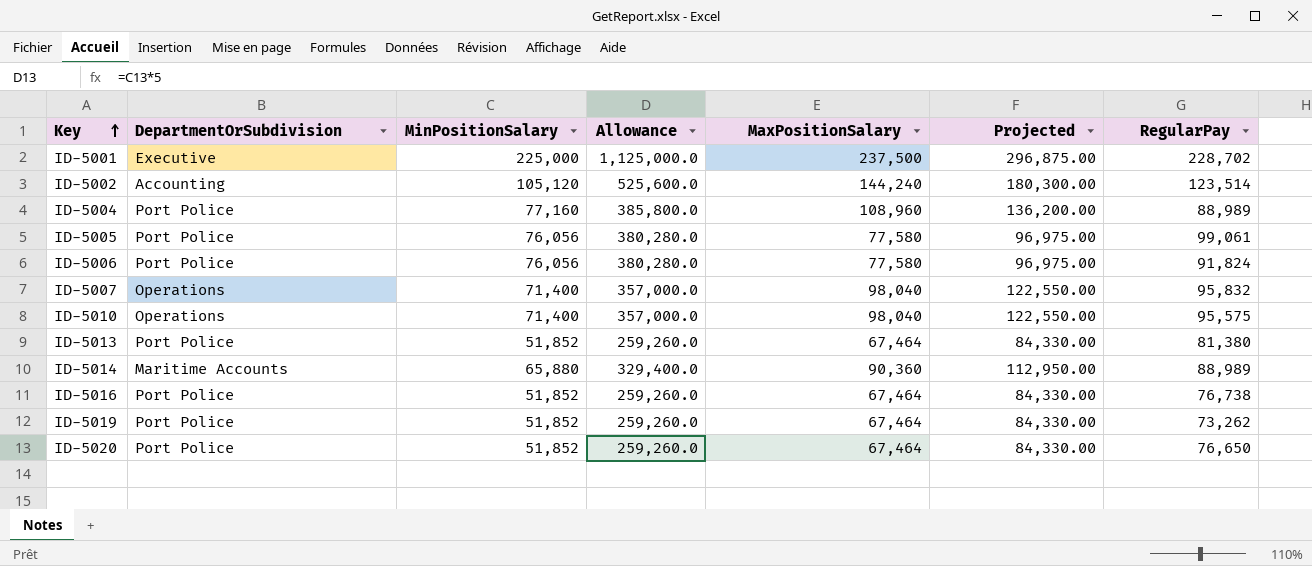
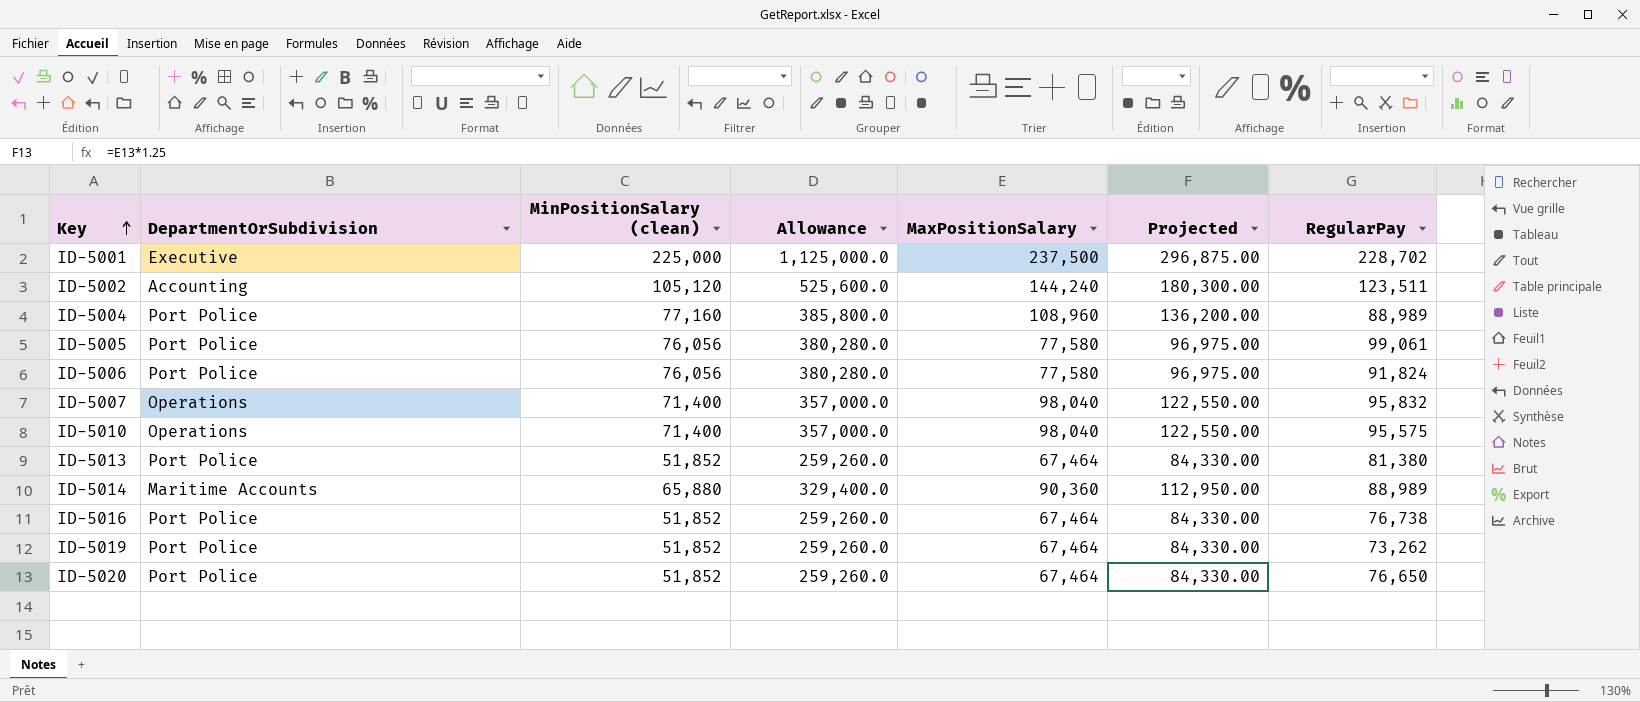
column name: MinPositionSalary -> MinPositionSalary (clean)
ID-5002 | RegularPay: 123,514 -> 123,511

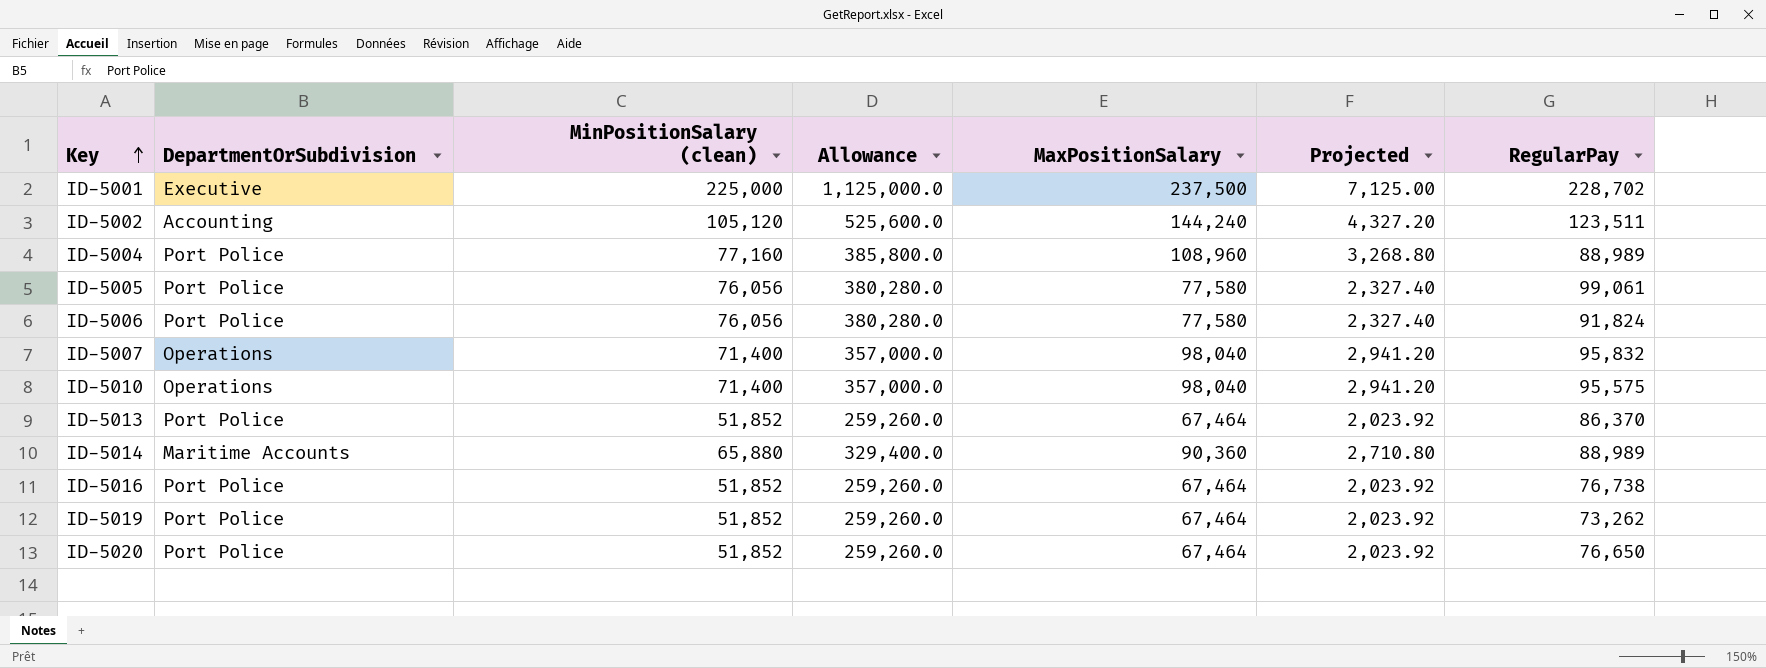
column Projected | formula: [MaxPositionSalary] * 1.25 -> [MaxPositionSalary] * 0.03
ID-5013 | RegularPay: 81,380 -> 86,370

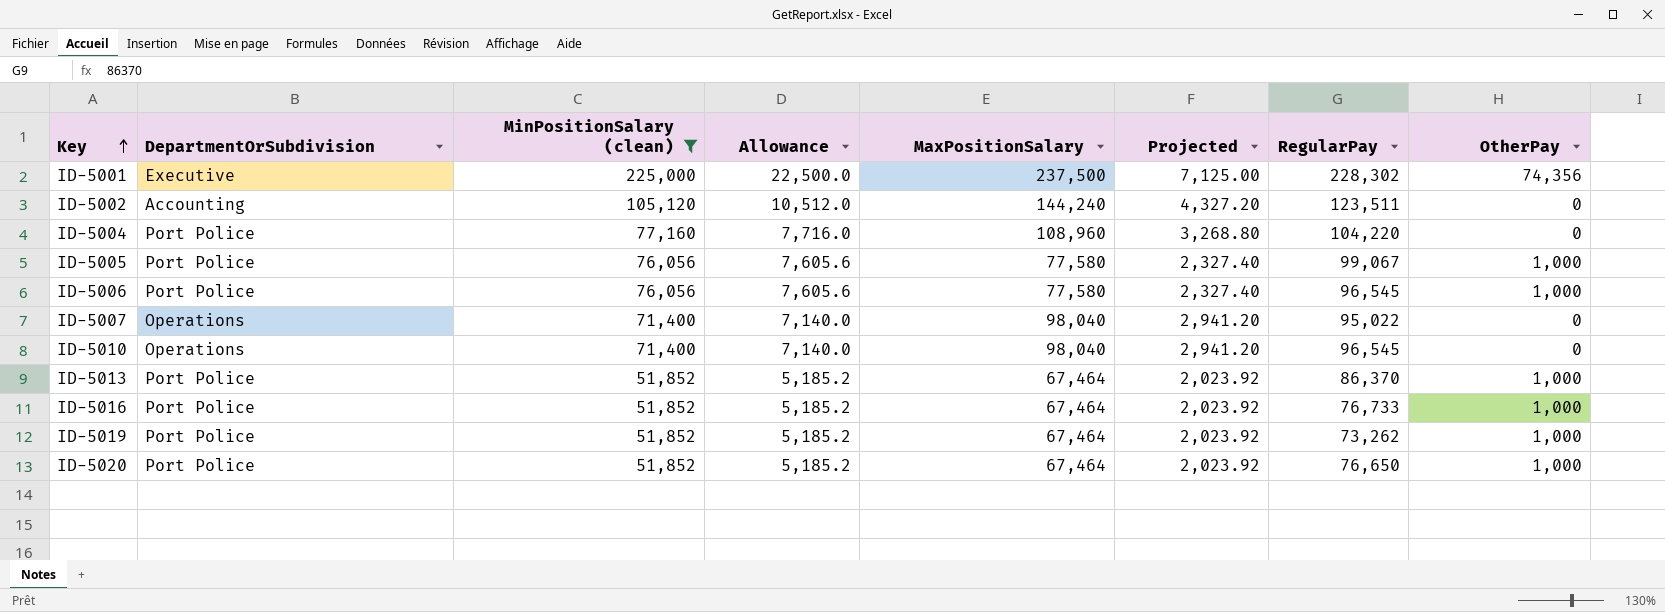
filter: none -> MinPositionSalary (clean) != 65,880
column Allowance | formula: [MinPositionSalary (clean)] * 5 -> [MinPositionSalary (clean)] * 0.1
column OtherPay | position: none -> 8
ID-5001 | RegularPay: 228,702 -> 228,302
ID-5004 | RegularPay: 88,989 -> 104,220
ID-5005 | RegularPay: 99,061 -> 99,067
ID-5006 | RegularPay: 91,824 -> 96,545
ID-5007 | RegularPay: 95,832 -> 95,022
ID-5010 | RegularPay: 95,575 -> 96,545
ID-5016 | RegularPay: 76,738 -> 76,733

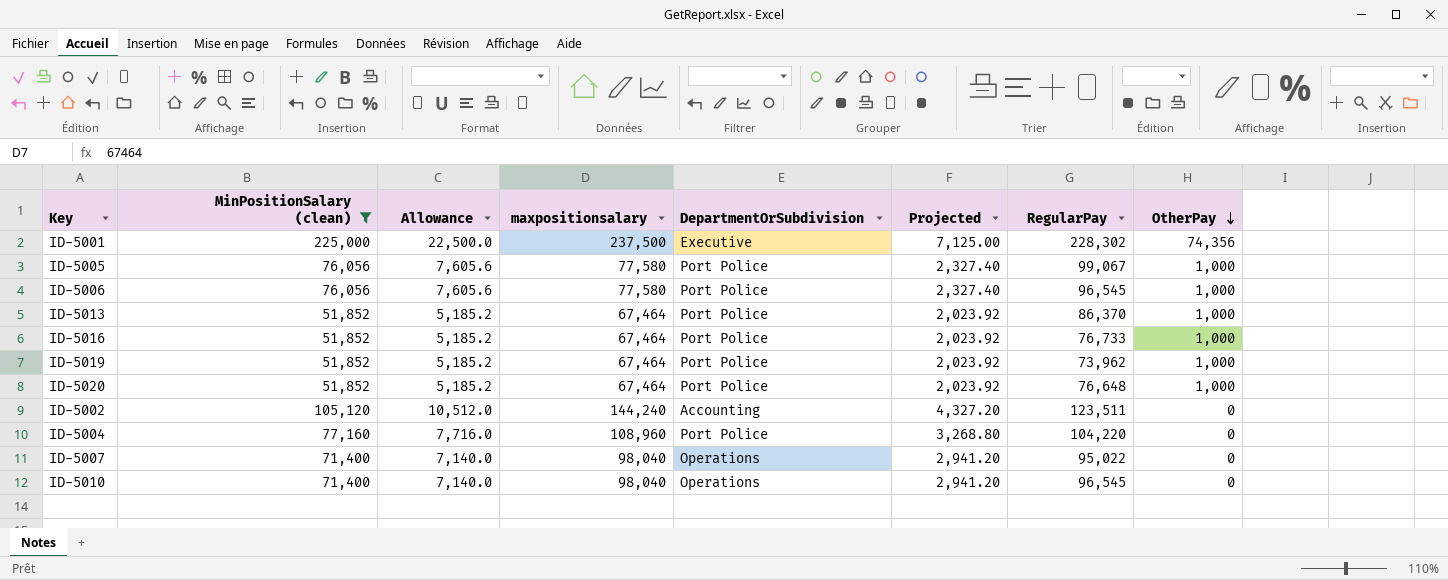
row order: Key ascending -> OtherPay descending
column name: MaxPositionSalary -> maxpositionsalary
column DepartmentOrSubdivision | position: 2 -> 5
ID-5019 | RegularPay: 73,262 -> 73,962
ID-5020 | RegularPay: 76,650 -> 76,648

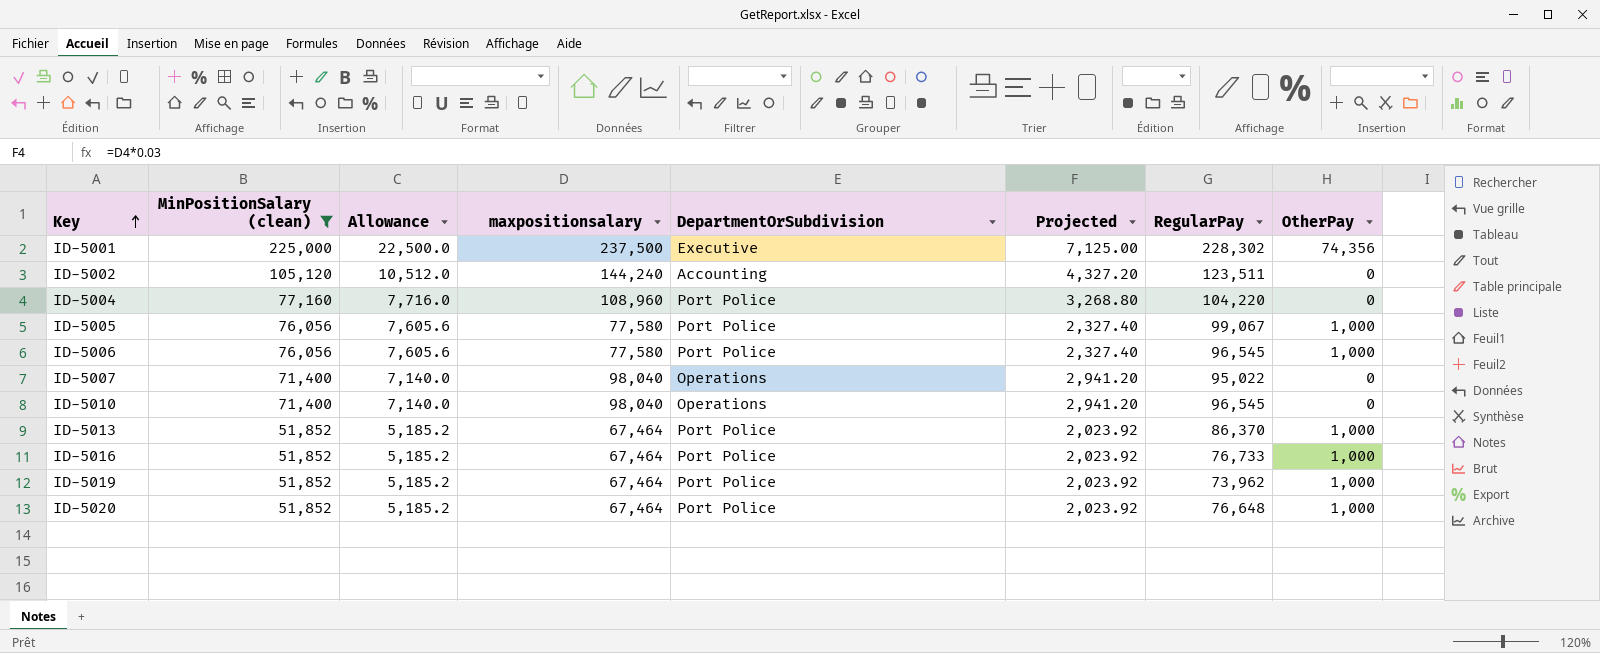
row order: OtherPay descending -> Key ascending

